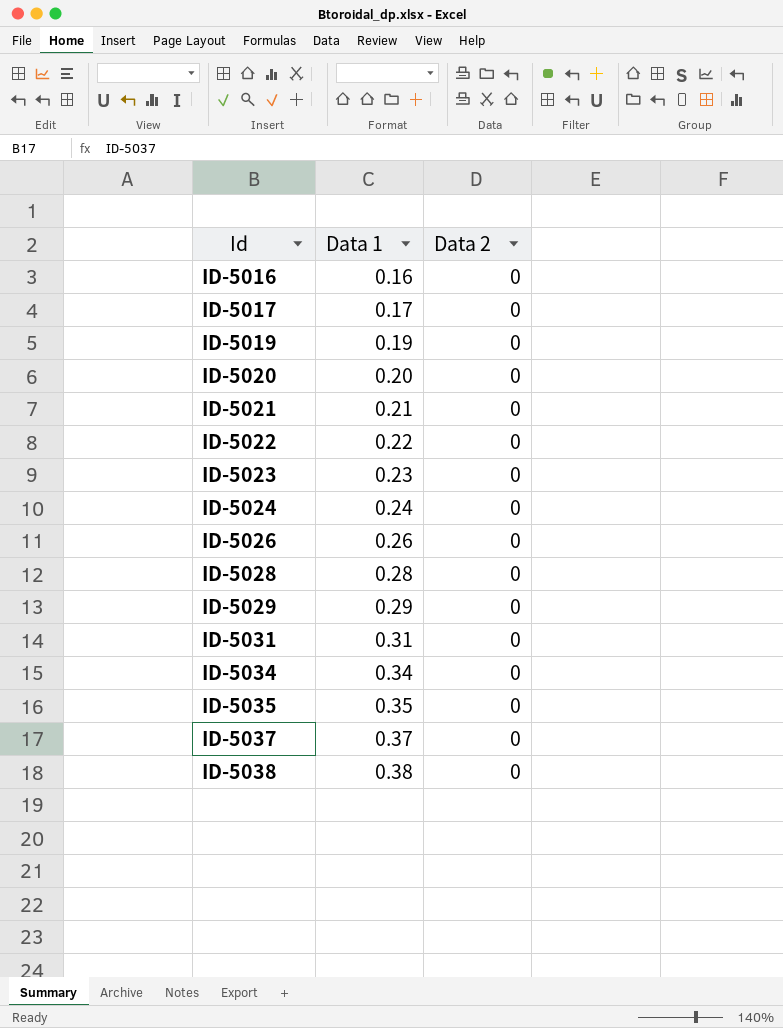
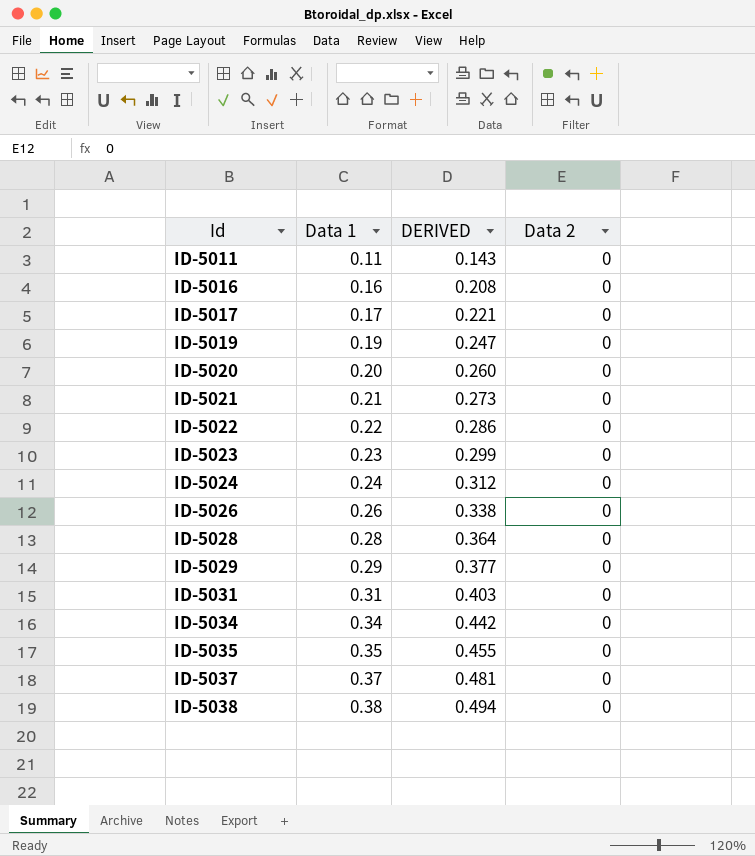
column DERIVED | formula: none -> [Data 1] * 1.3
row ID-5011: none -> 0.11 | 0.143 | 0

